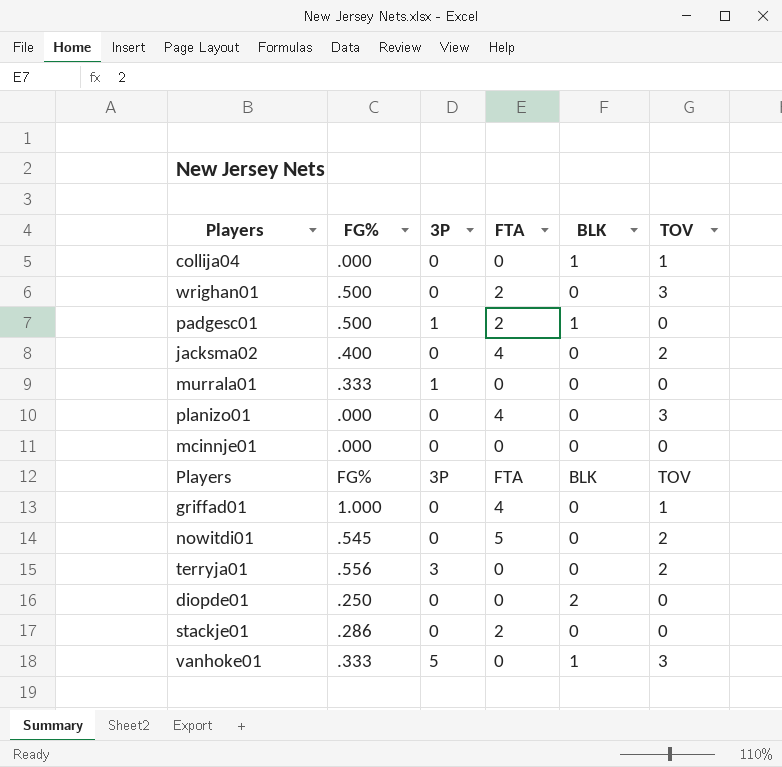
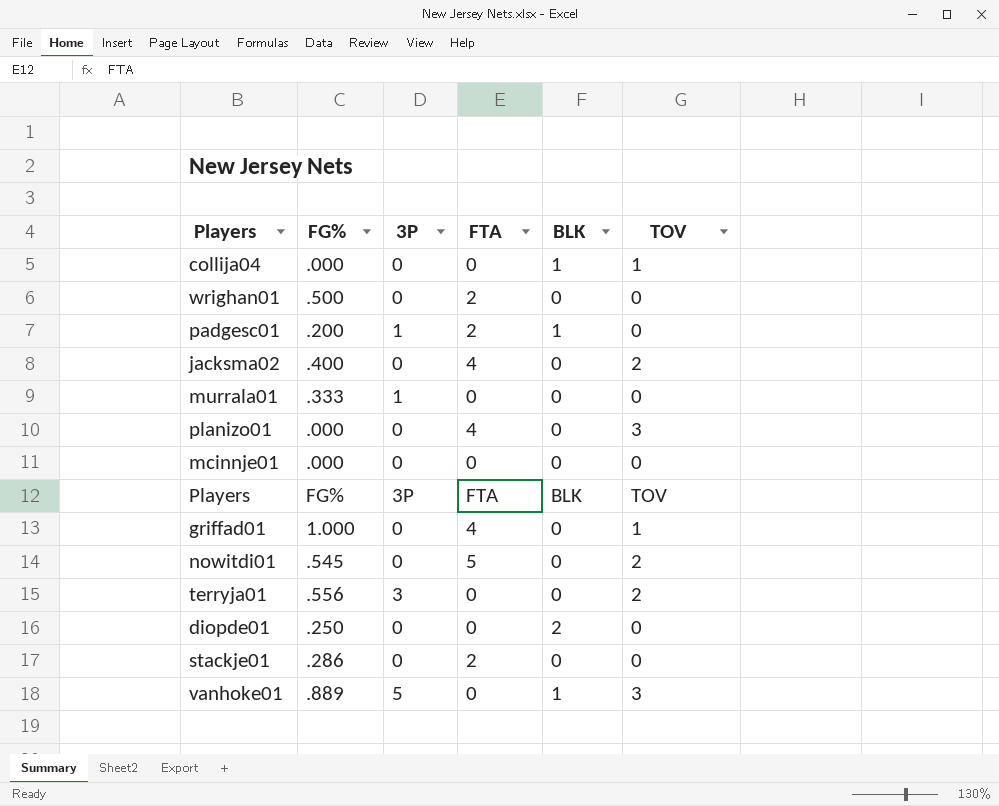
wrighan01 | TOV: 3 -> 0
padgesc01 | FG%: .500 -> .200
vanhoke01 | FG%: .333 -> .889

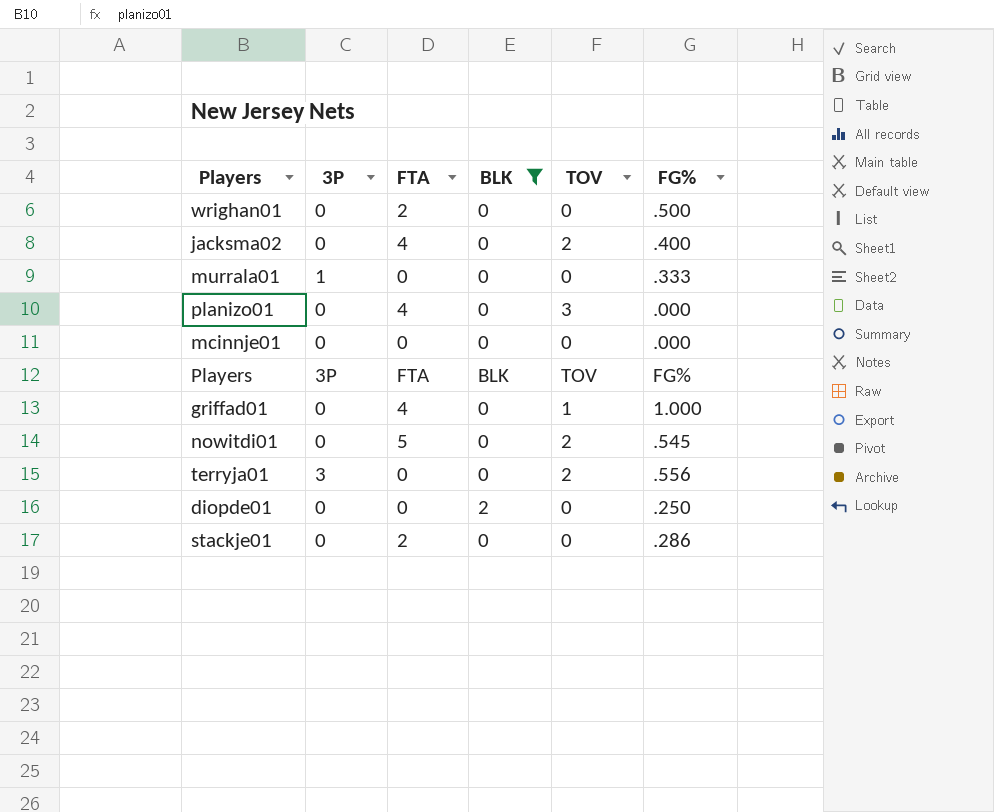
filter: none -> BLK != 1
column FG% | position: 2 -> 6

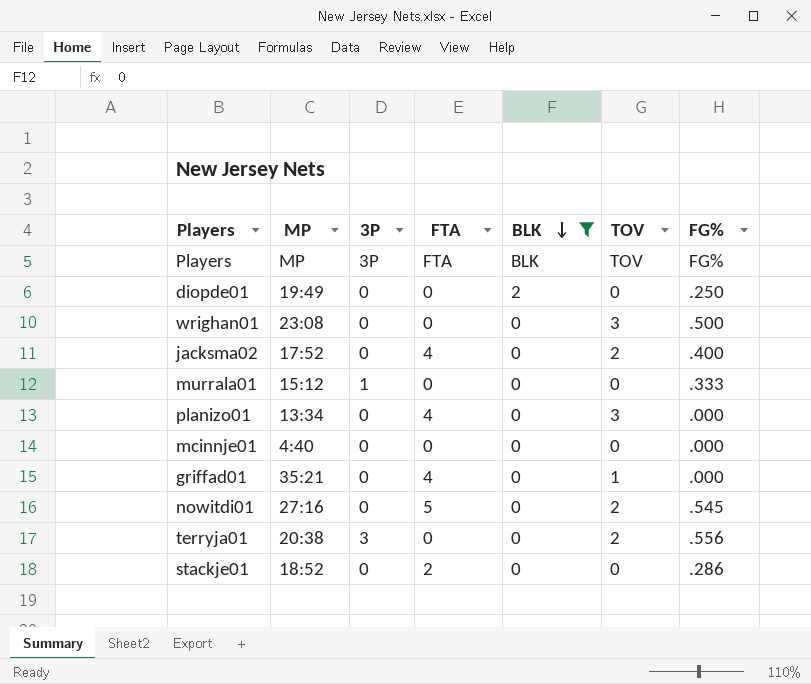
row order: none -> BLK descending
column MP | position: none -> 2
wrighan01 | FTA: 2 -> 0
wrighan01 | TOV: 0 -> 3
griffad01 | FG%: 1.000 -> .000

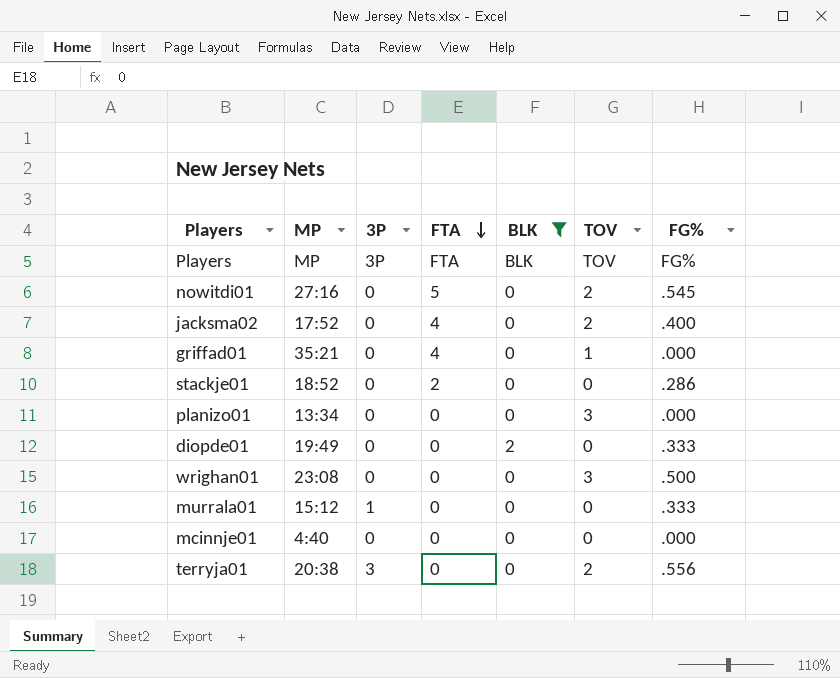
row order: BLK descending -> FTA descending
planizo01 | FTA: 4 -> 0
diopde01 | FG%: .250 -> .333

